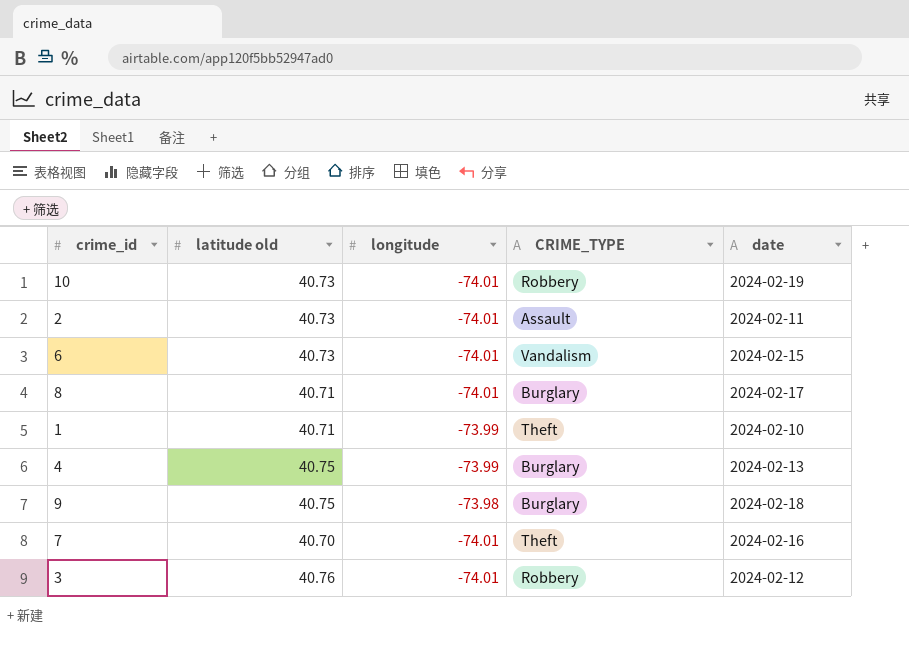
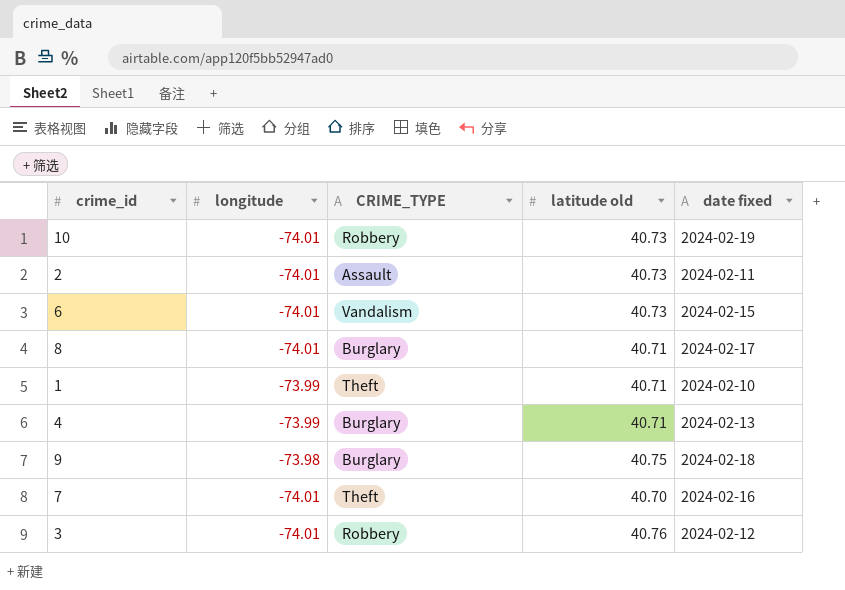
column latitude old | position: 2 -> 4
column name: date -> date fixed
4 | latitude old: 40.75 -> 40.71

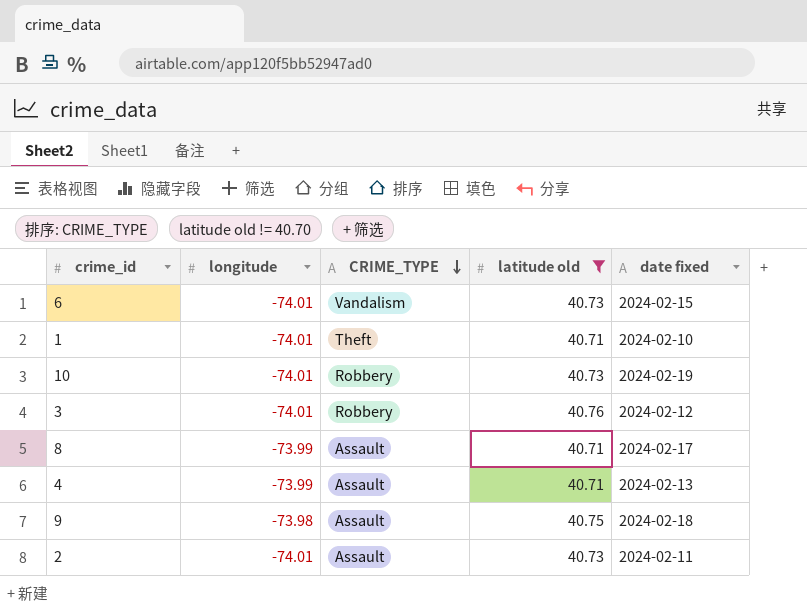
filter: none -> latitude old != 40.70
row order: none -> CRIME_TYPE descending
1 | longitude: -73.99 -> -74.01
8 | longitude: -74.01 -> -73.99
8 | CRIME_TYPE: Burglary -> Assault
4 | CRIME_TYPE: Burglary -> Assault
9 | CRIME_TYPE: Burglary -> Assault

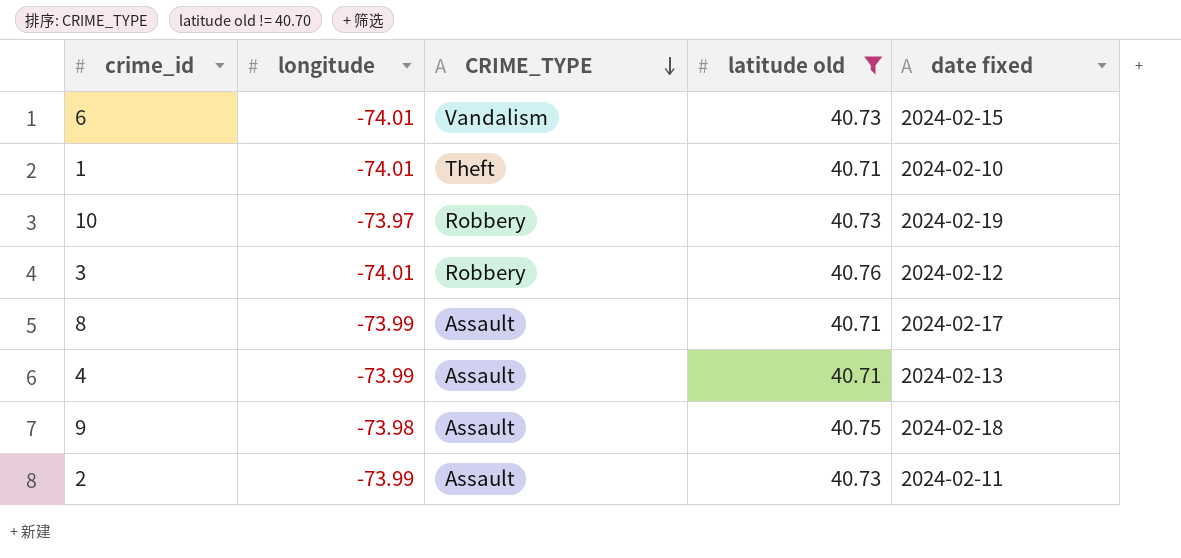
10 | longitude: -74.01 -> -73.97
2 | longitude: -74.01 -> -73.99

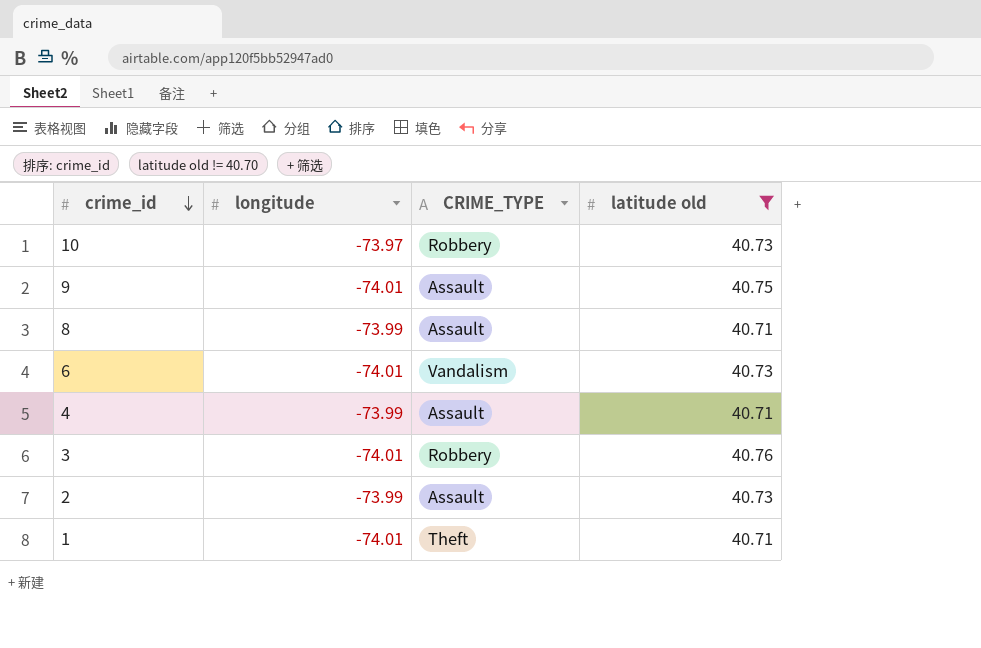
row order: CRIME_TYPE descending -> crime_id descending
column date fixed | position: 5 -> none
9 | longitude: -73.98 -> -74.01

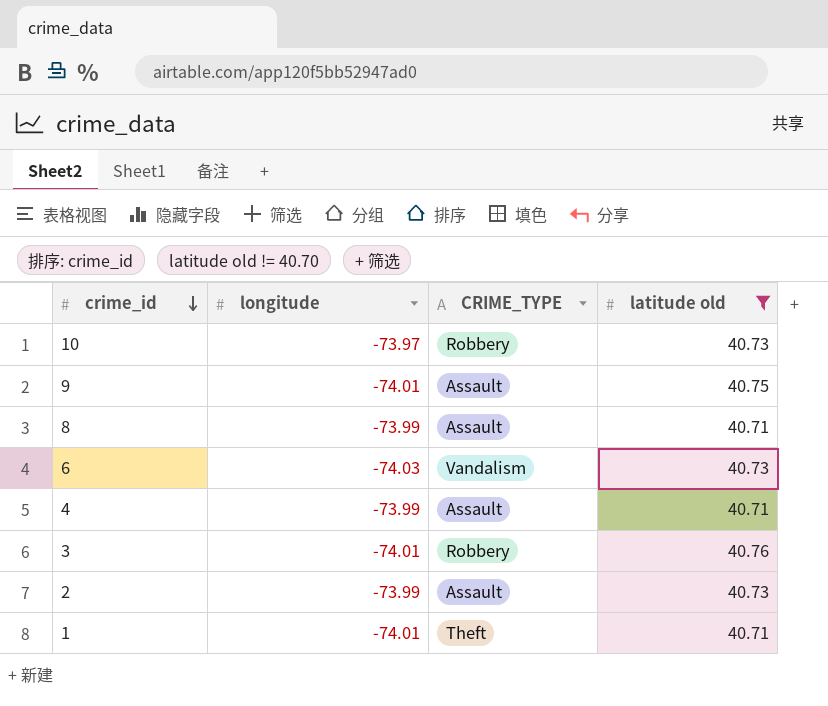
6 | longitude: -74.01 -> -74.03

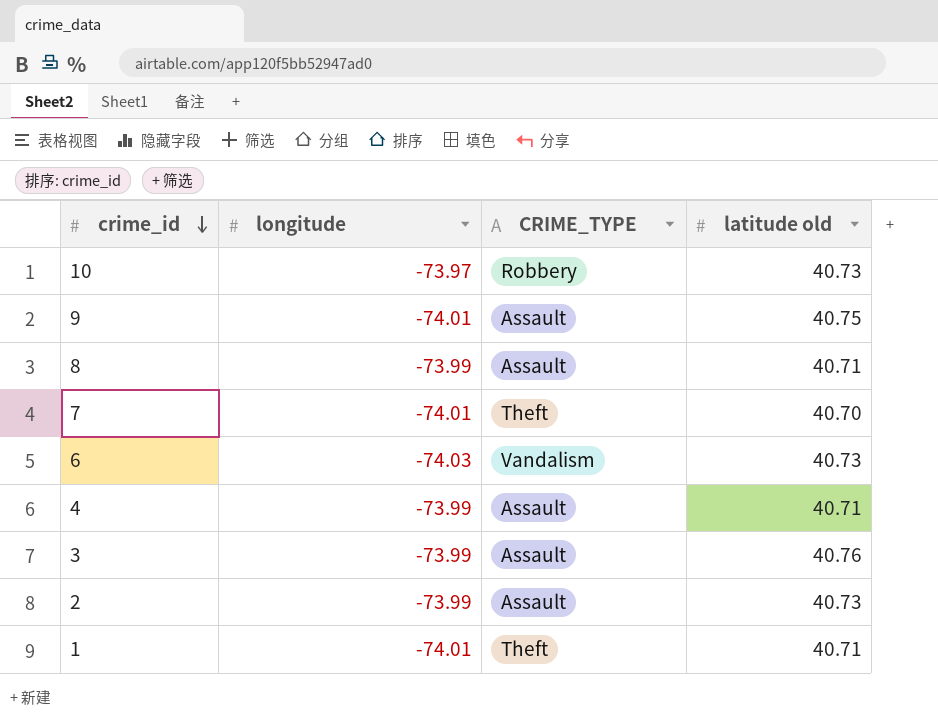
filter: latitude old != 40.70 -> none
3 | longitude: -74.01 -> -73.99
3 | CRIME_TYPE: Robbery -> Assault

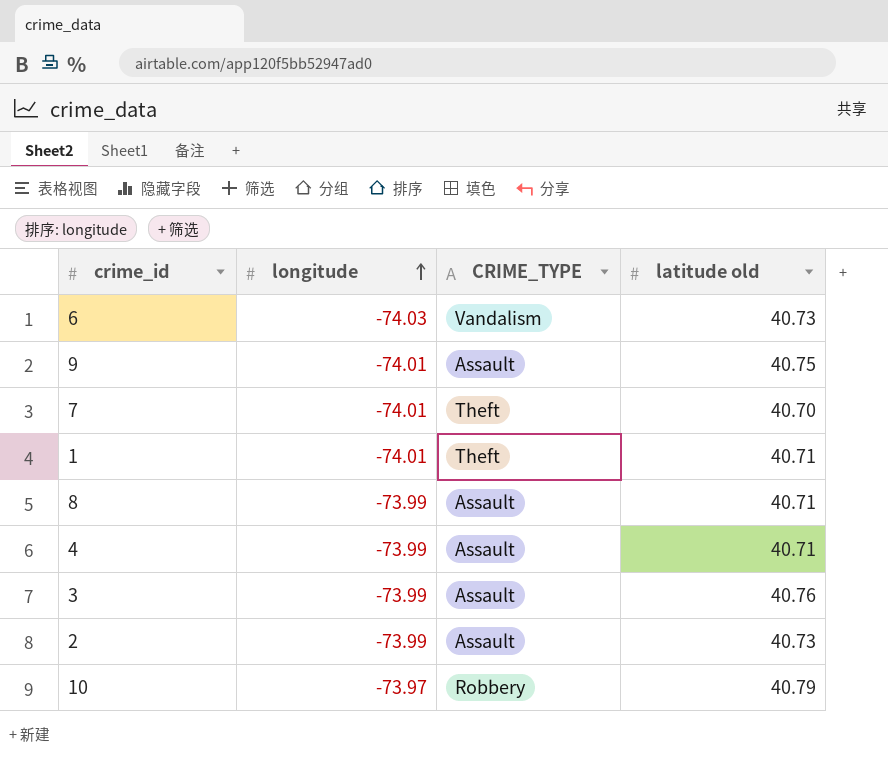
row order: crime_id descending -> longitude ascending
10 | latitude old: 40.73 -> 40.79

